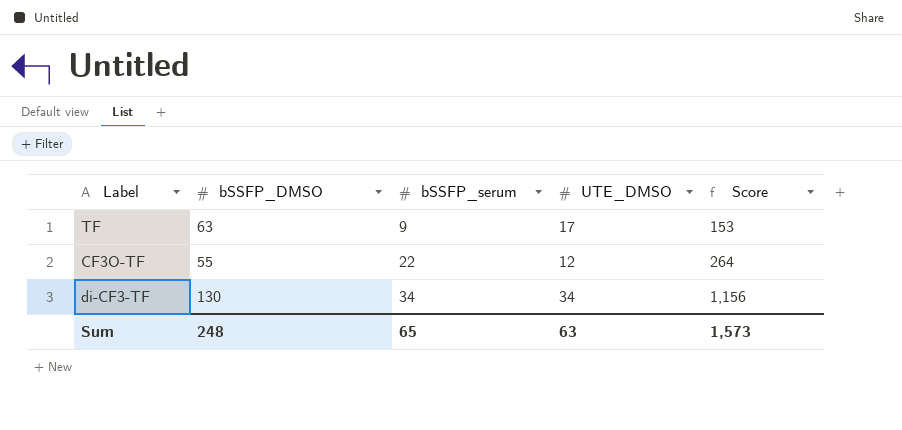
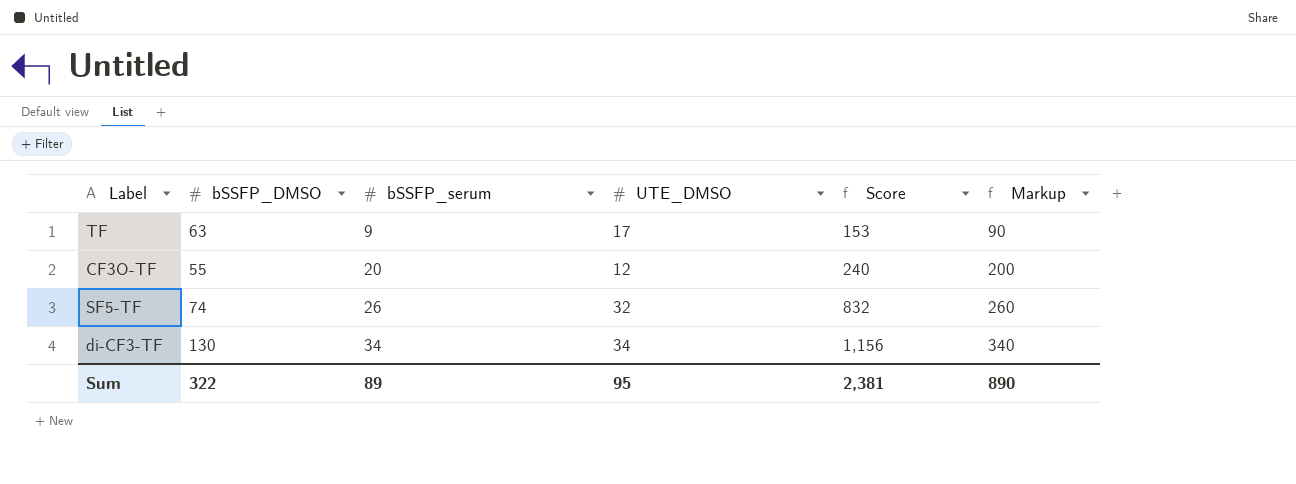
column Markup | formula: none -> [bSSFP_serum] * 10
CF3O-TF | bSSFP_serum: 22 -> 20
CF3O-TF | Score: 264 -> 240
row SF5-TF: none -> 74 | 26 | 32 | 832 | 260
Sum | bSSFP_DMSO: 248 -> 322
Sum | bSSFP_serum: 65 -> 89
Sum | UTE_DMSO: 63 -> 95
Sum | Score: 1,573 -> 2,381

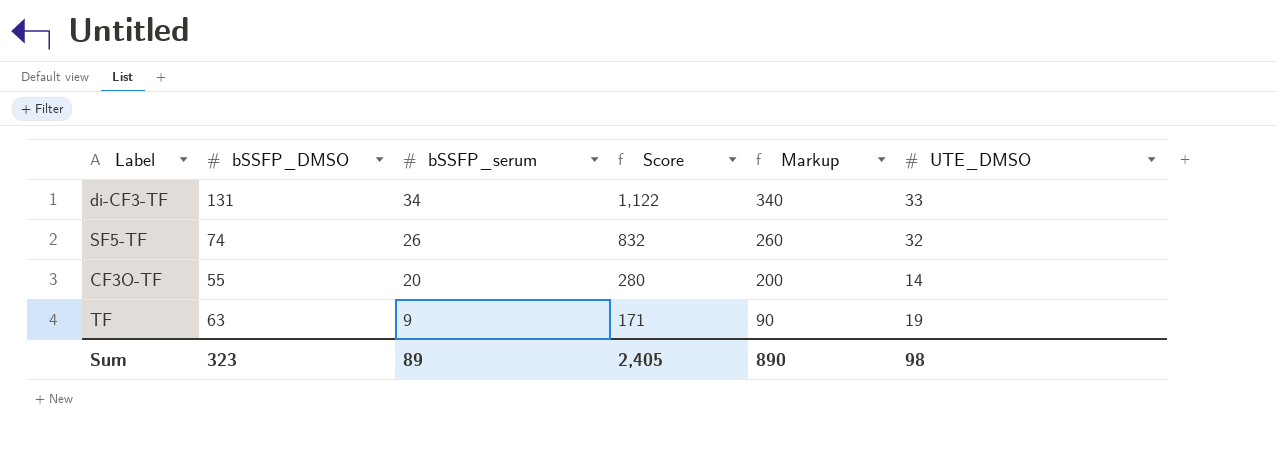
row order: bSSFP_serum ascending -> bSSFP_serum descending
column UTE_DMSO | position: 4 -> 6
di-CF3-TF | bSSFP_DMSO: 130 -> 131
di-CF3-TF | Score: 1,156 -> 1,122
di-CF3-TF | UTE_DMSO: 34 -> 33
CF3O-TF | Score: 240 -> 280
CF3O-TF | UTE_DMSO: 12 -> 14
TF | Score: 153 -> 171
TF | UTE_DMSO: 17 -> 19
Sum | bSSFP_DMSO: 322 -> 323
Sum | Score: 2,381 -> 2,405
Sum | UTE_DMSO: 95 -> 98

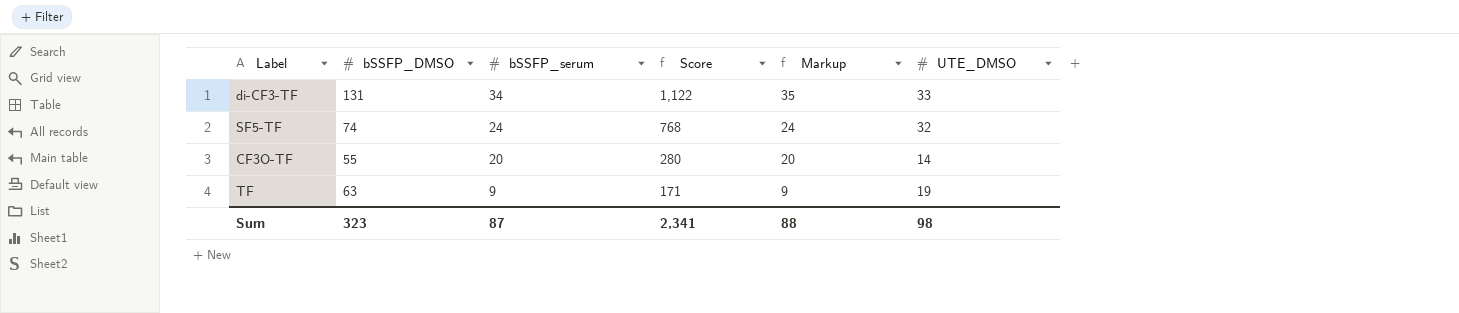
column Markup | formula: [bSSFP_serum] * 10 -> [bSSFP_serum] * 1.02
SF5-TF | bSSFP_serum: 26 -> 24
SF5-TF | Score: 832 -> 768
Sum | bSSFP_serum: 89 -> 87
Sum | Score: 2,405 -> 2,341
Sum | Markup: 890 -> 88

